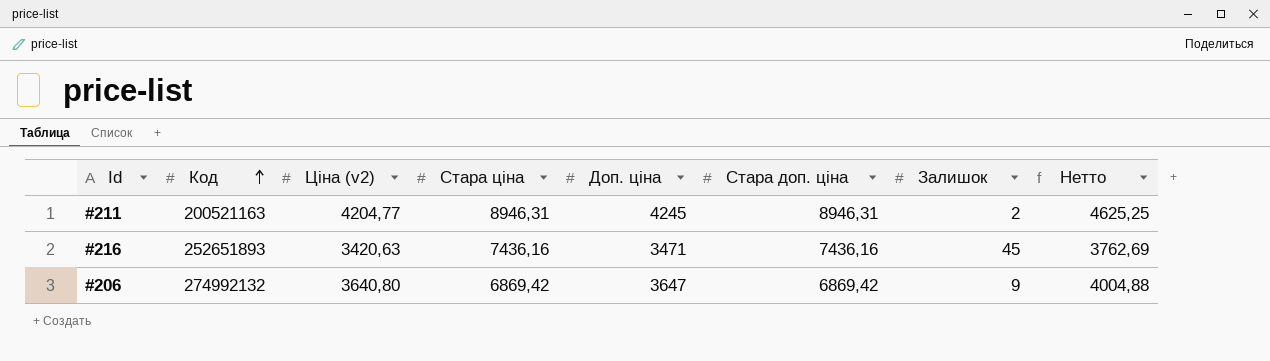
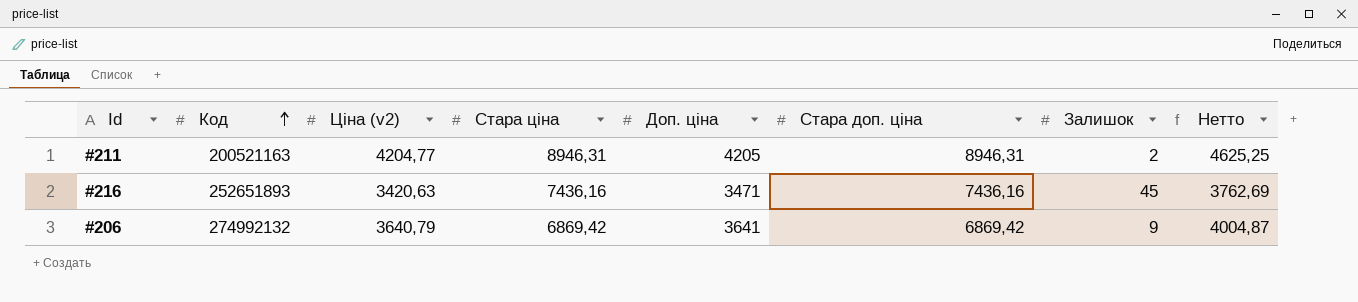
#211 | Доп. ціна: 4245 -> 4205
#206 | Ціна (v2): 3640,80 -> 3640,79
#206 | Доп. ціна: 3647 -> 3641
#206 | Нетто: 4004,88 -> 4004,87

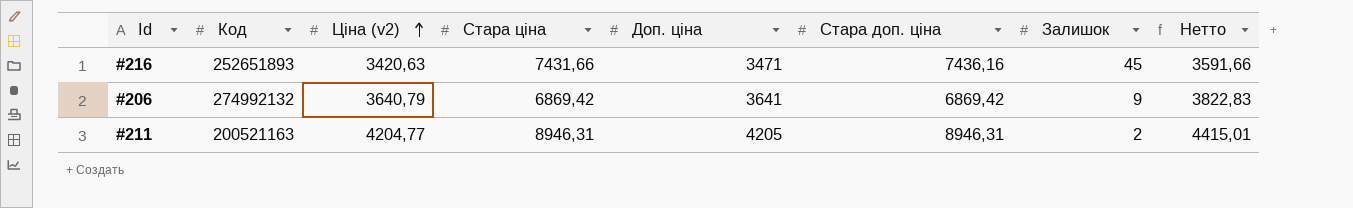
row order: Код ascending -> Ціна (v2) ascending
column Нетто | formula: [Ціна (v2)] * 1,1 -> [Ціна (v2)] * 1,05
#216 | Стара ціна: 7436,16 -> 7431,66

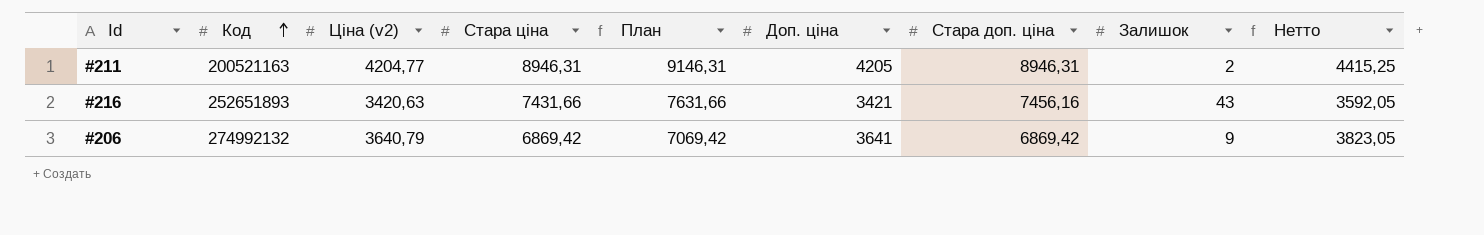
row order: Ціна (v2) ascending -> Код ascending
column План | formula: none -> [Стара ціна] + 200
column Нетто | formula: [Ціна (v2)] * 1,05 -> [Доп. ціна] * 1,05
#216 | Доп. ціна: 3471 -> 3421
#216 | Стара доп. ціна: 7436,16 -> 7456,16
#216 | Залишок: 45 -> 43

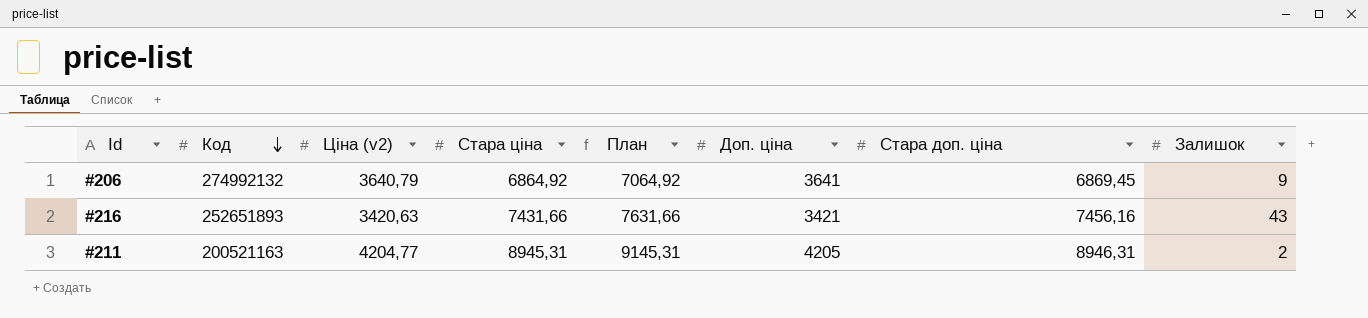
row order: Код ascending -> Код descending
column Нетто | formula: [Доп. ціна] * 1,05 -> none
#206 | Стара ціна: 6869,42 -> 6864,92
#206 | План: 7069,42 -> 7064,92
#206 | Стара доп. ціна: 6869,42 -> 6869,45
#211 | Стара ціна: 8946,31 -> 8945,31
#211 | План: 9146,31 -> 9145,31

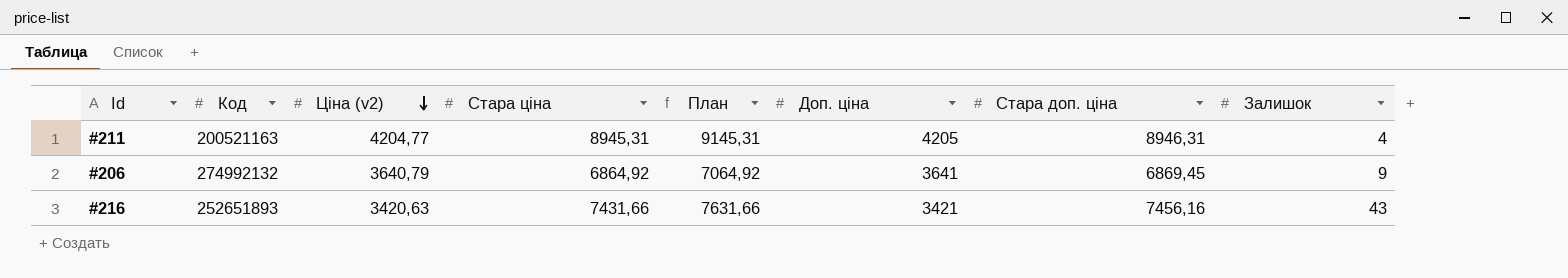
row order: Код descending -> Ціна (v2) descending
#211 | Залишок: 2 -> 4

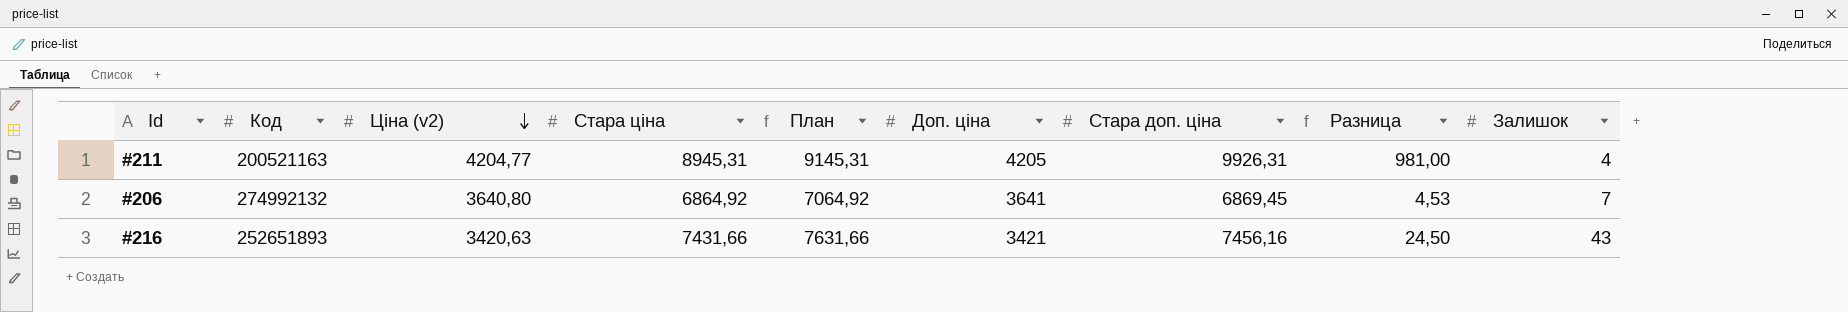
column Разница | formula: none -> [Стара доп. ціна] - [Стара ціна]
#211 | Стара доп. ціна: 8946,31 -> 9926,31
#206 | Ціна (v2): 3640,79 -> 3640,80
#206 | Залишок: 9 -> 7

